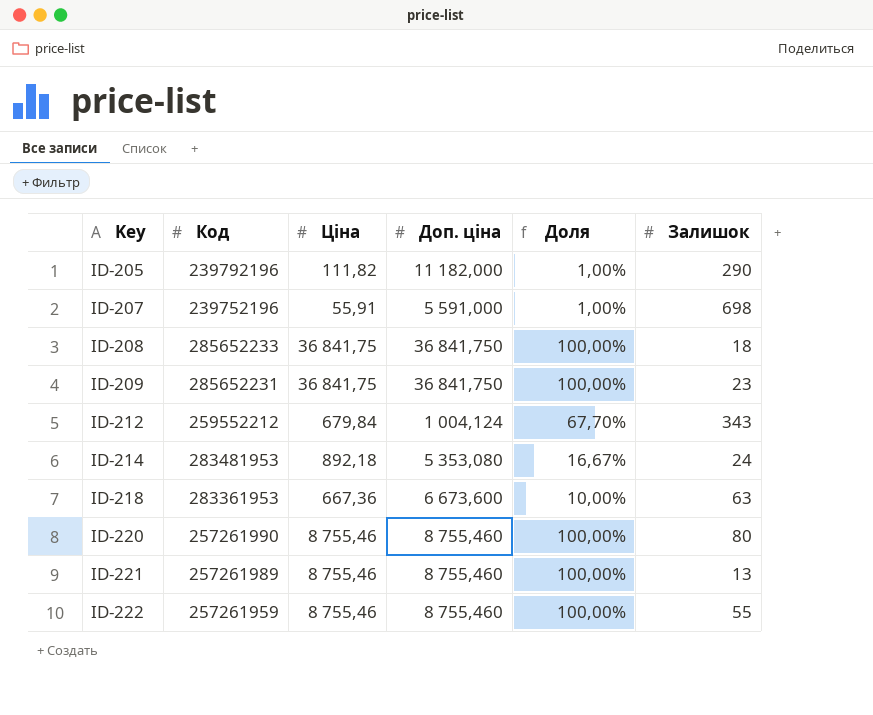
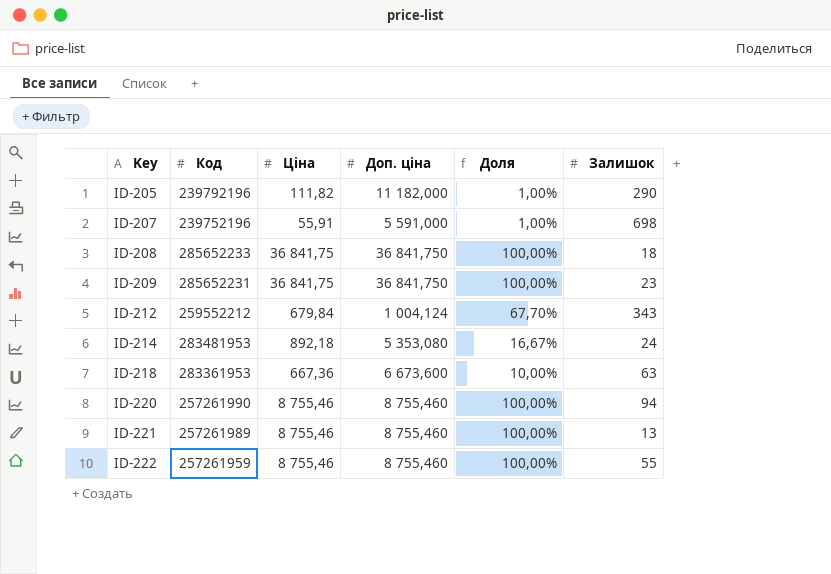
ID-220 | Залишок: 80 -> 94

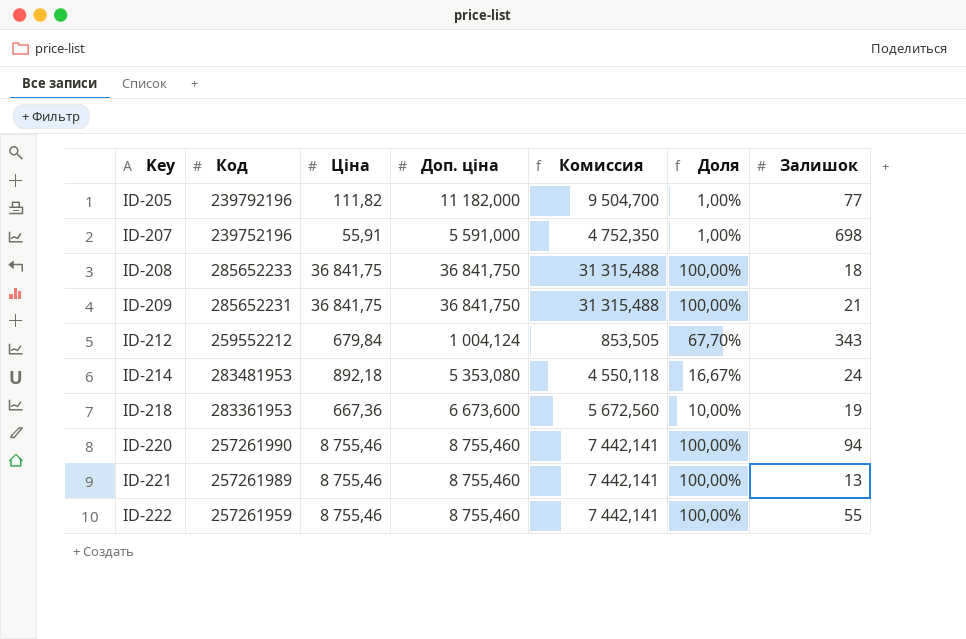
column Комиссия | formula: none -> [Доп. ціна] * 0,85
ID-205 | Залишок: 290 -> 77
ID-209 | Залишок: 23 -> 21
ID-218 | Залишок: 63 -> 19

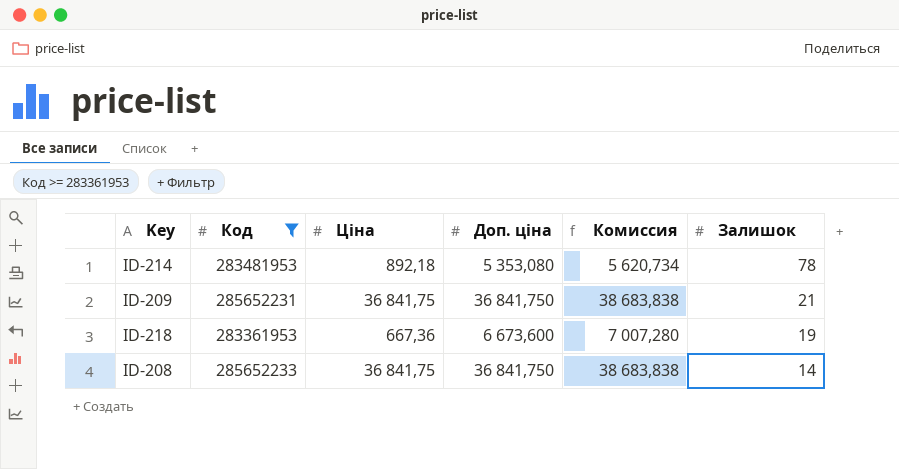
filter: none -> Код >= 283361953
row order: Key ascending -> Залишок descending
column Доля | formula: [Ціна] / [Доп. ціна] -> none
column Комиссия | formula: [Доп. ціна] * 0,85 -> [Доп. ціна] * 1,05
ID-214 | Залишок: 24 -> 78
ID-208 | Залишок: 18 -> 14

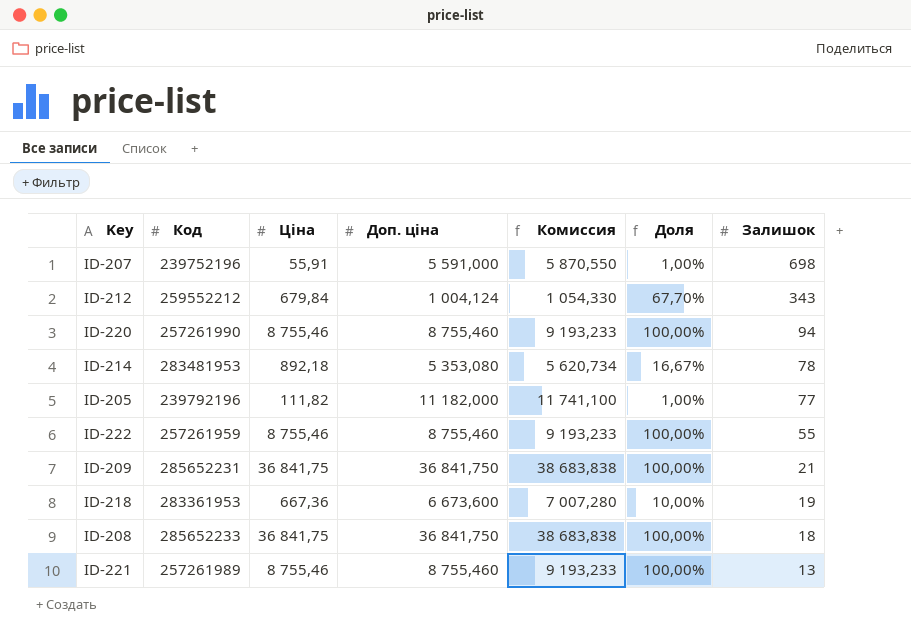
filter: Код >= 283361953 -> none
column Доля | formula: none -> [Ціна] / [Доп. ціна]
ID-208 | Залишок: 14 -> 18

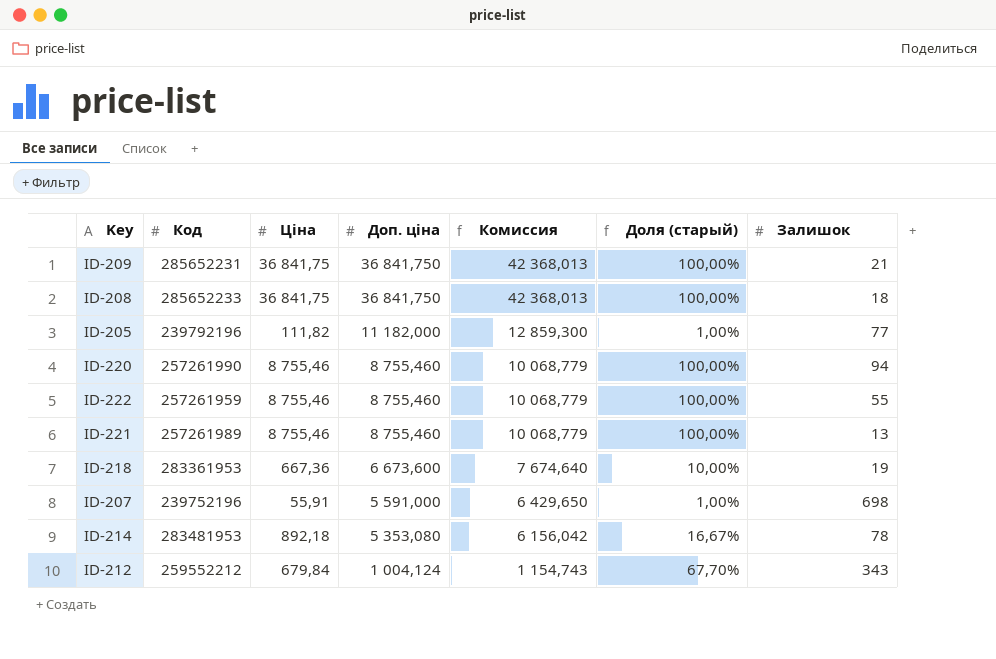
row order: Залишок descending -> Доп. ціна descending
column Комиссия | formula: [Доп. ціна] * 1,05 -> [Доп. ціна] * 1,15
column name: Доля -> Доля (старый)

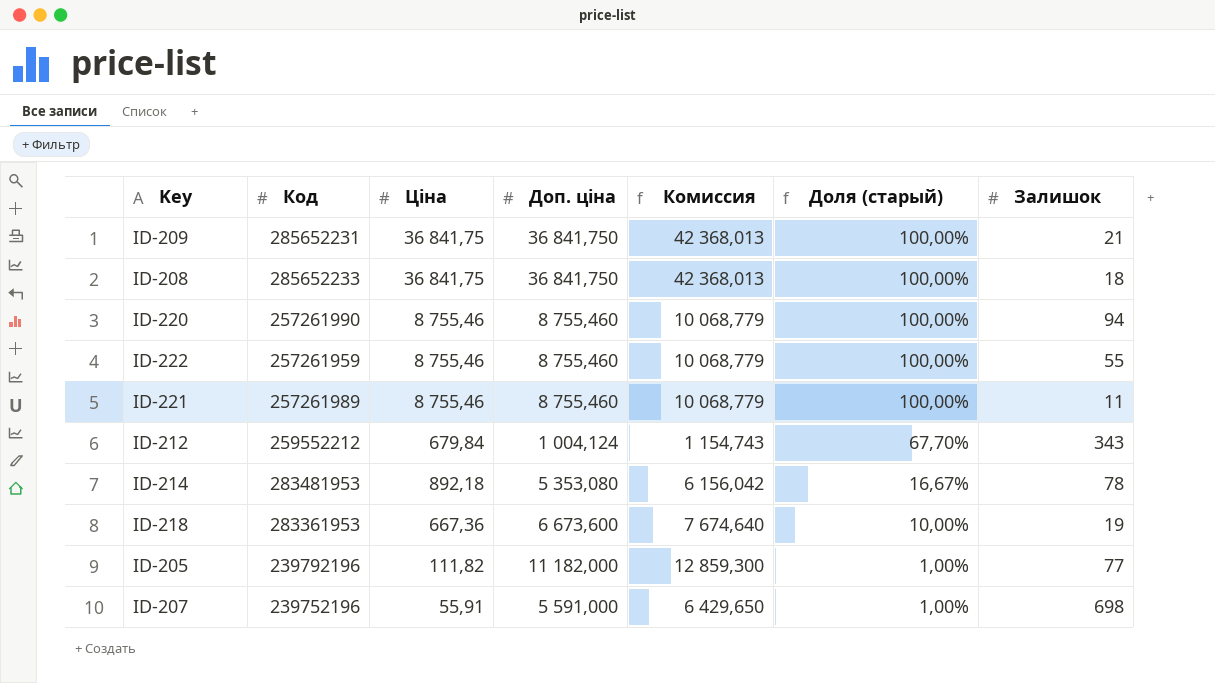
row order: Доп. ціна descending -> Доля (старый) descending
ID-221 | Залишок: 13 -> 11

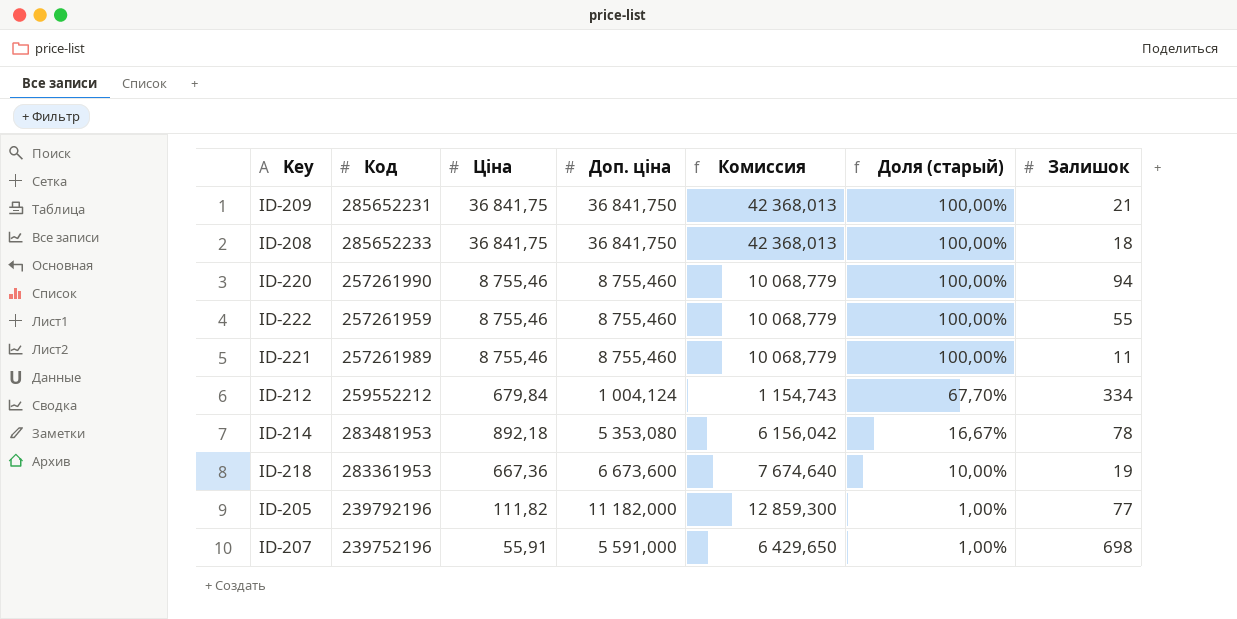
ID-212 | Залишок: 343 -> 334

